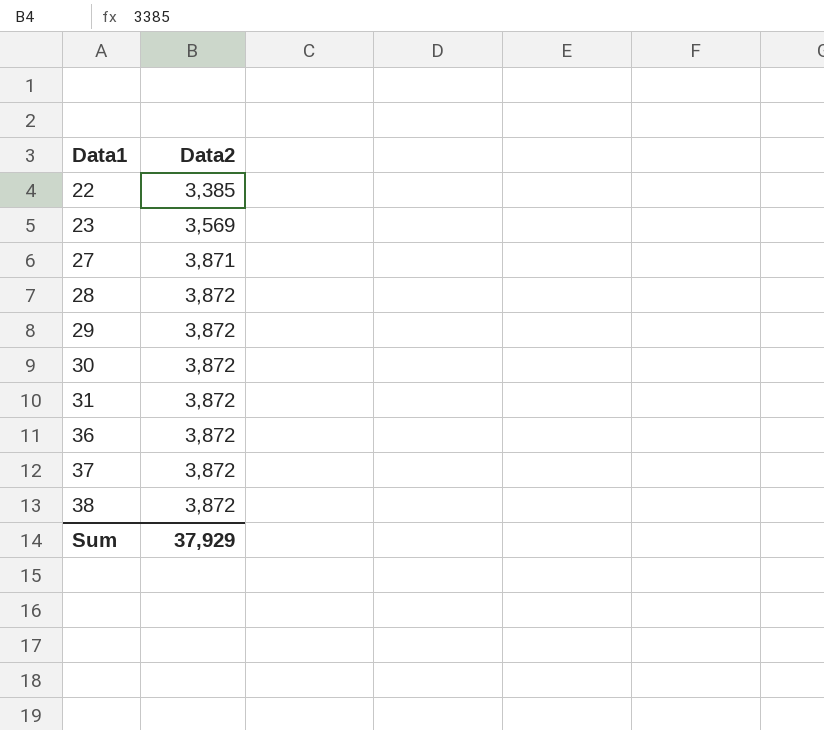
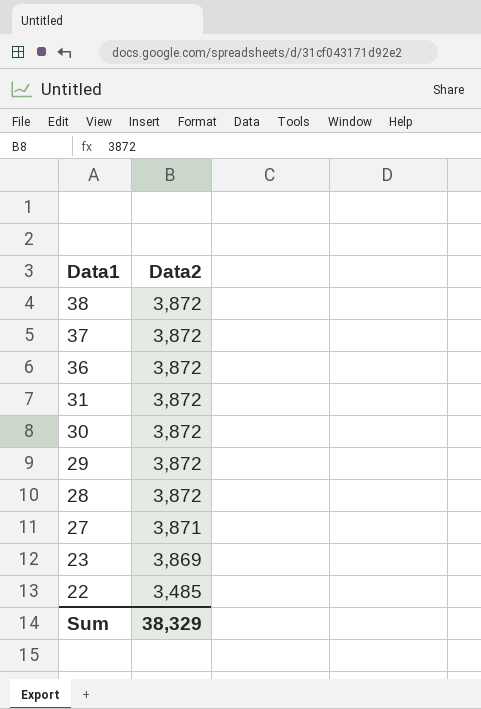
row order: Data1 ascending -> Data1 descending
23 | Data2: 3,569 -> 3,869
22 | Data2: 3,385 -> 3,485
Sum | Data2: 37,929 -> 38,329

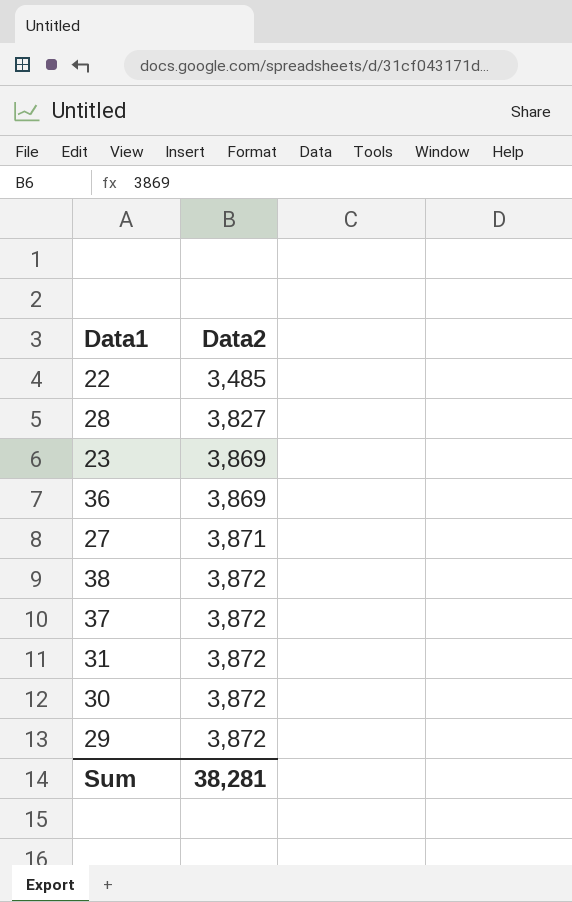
row order: Data1 descending -> Data2 ascending
28 | Data2: 3,872 -> 3,827
36 | Data2: 3,872 -> 3,869
Sum | Data2: 38,329 -> 38,281

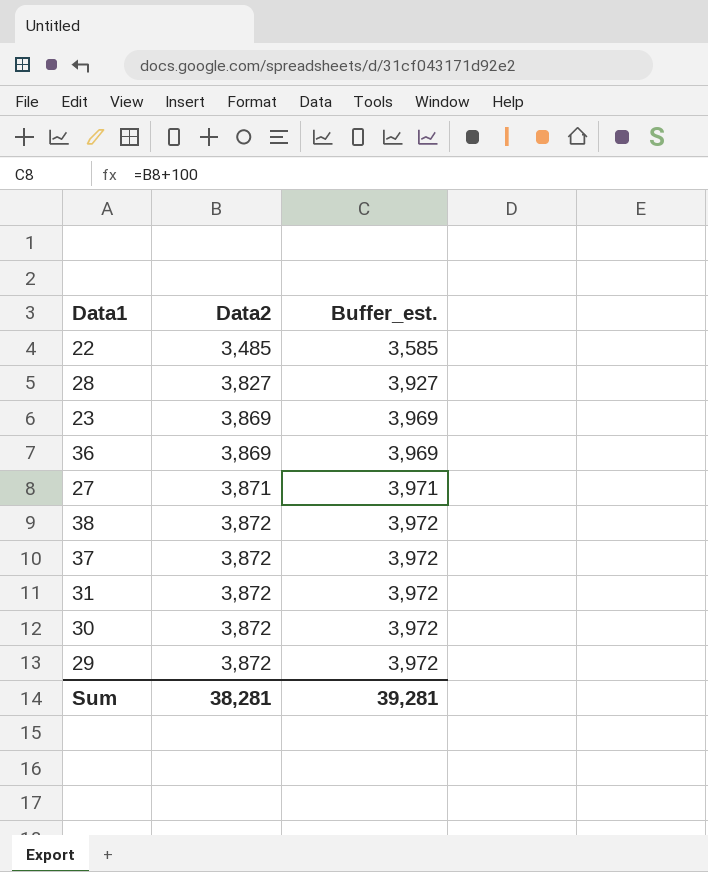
column Buffer_est. | formula: none -> [Data2] + 100

